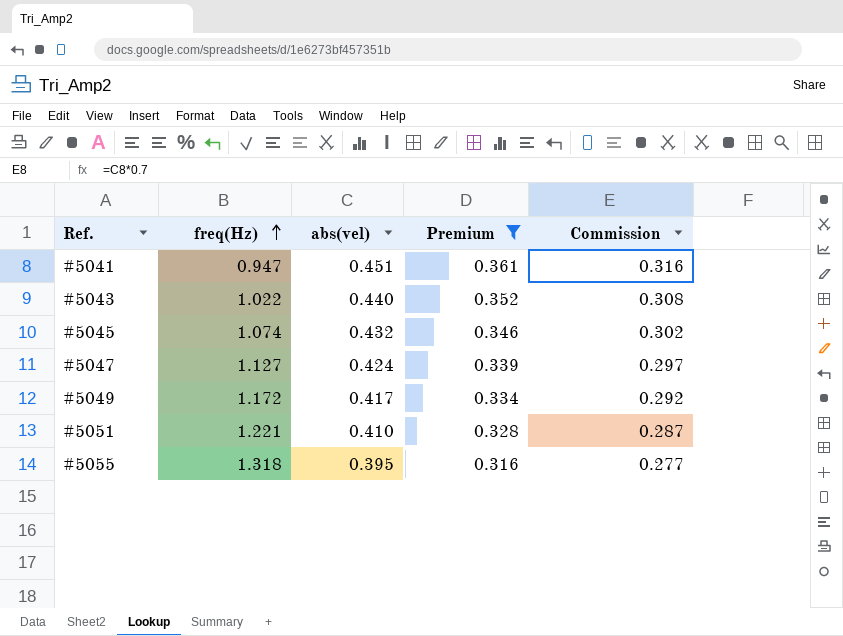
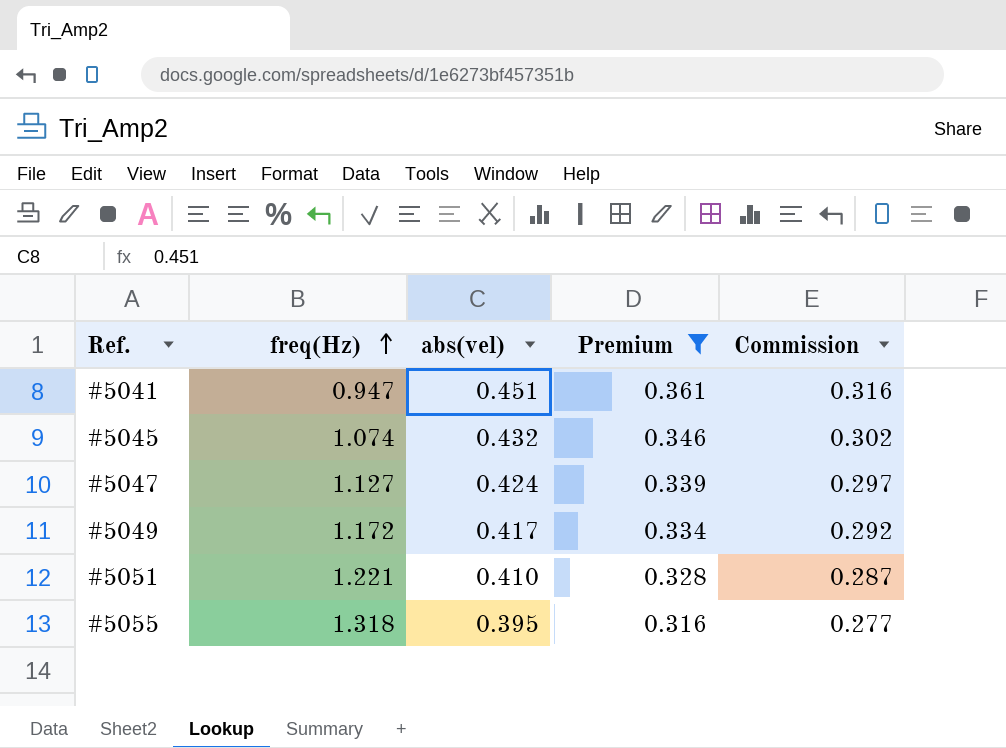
row #5043: 1.022 | 0.440 | 0.352 | 0.308 -> none

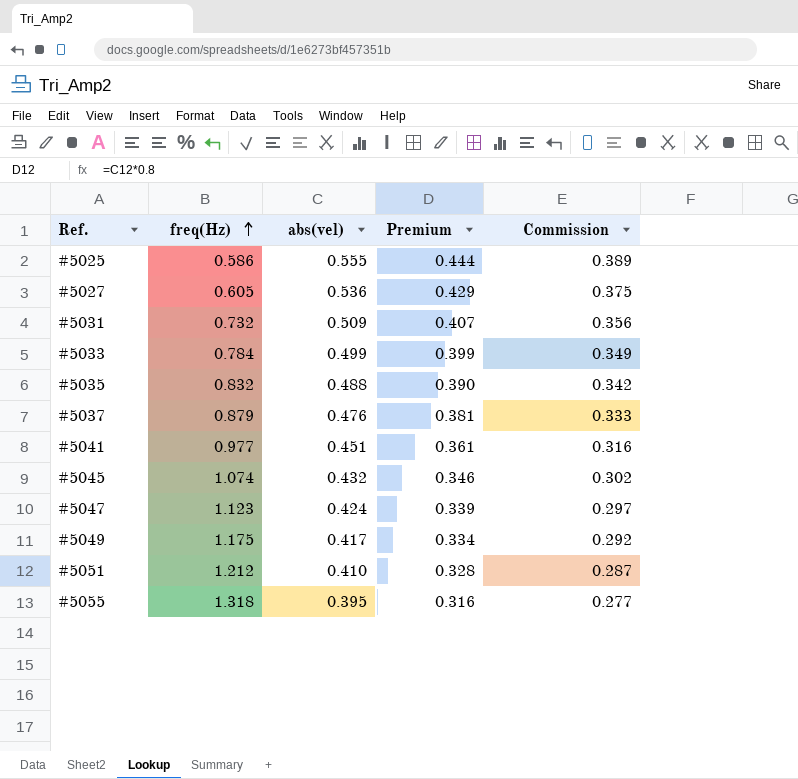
filter: Premium <= 0.361 -> none
#5041 | freq(Hz): 0.947 -> 0.977
#5047 | freq(Hz): 1.127 -> 1.123
#5049 | freq(Hz): 1.172 -> 1.175
#5051 | freq(Hz): 1.221 -> 1.212

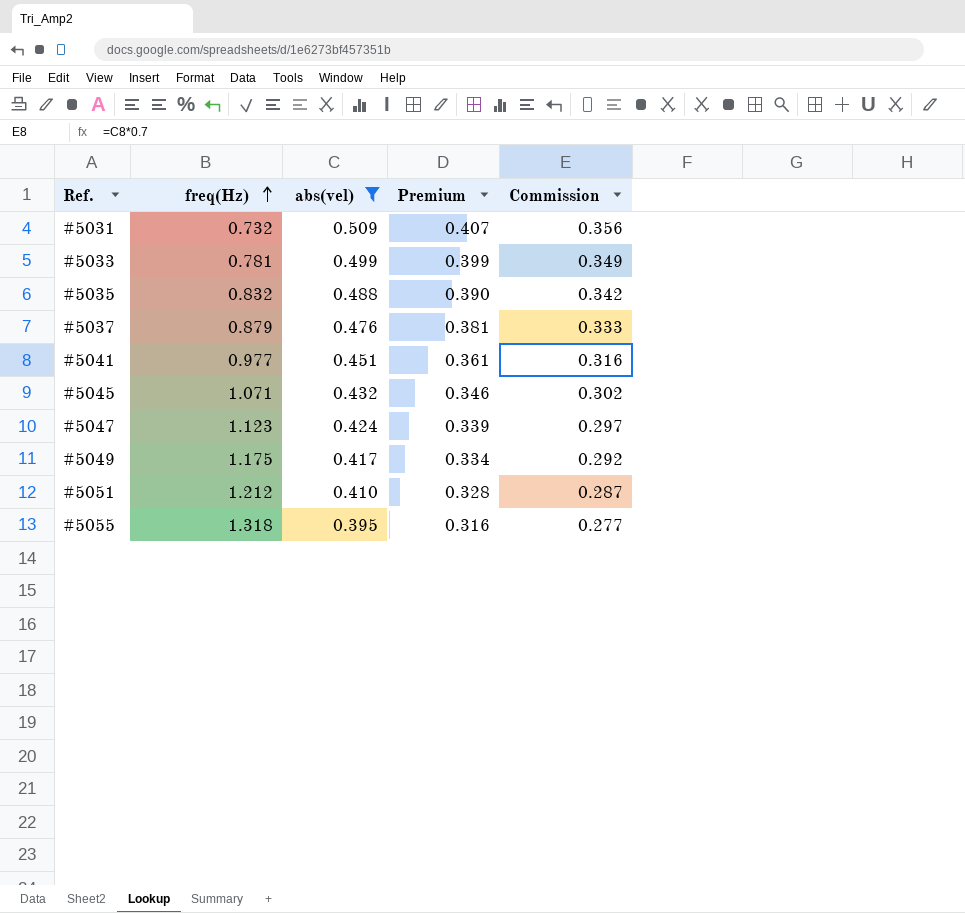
filter: none -> abs(vel) <= 0.509
#5033 | freq(Hz): 0.784 -> 0.781
#5045 | freq(Hz): 1.074 -> 1.071

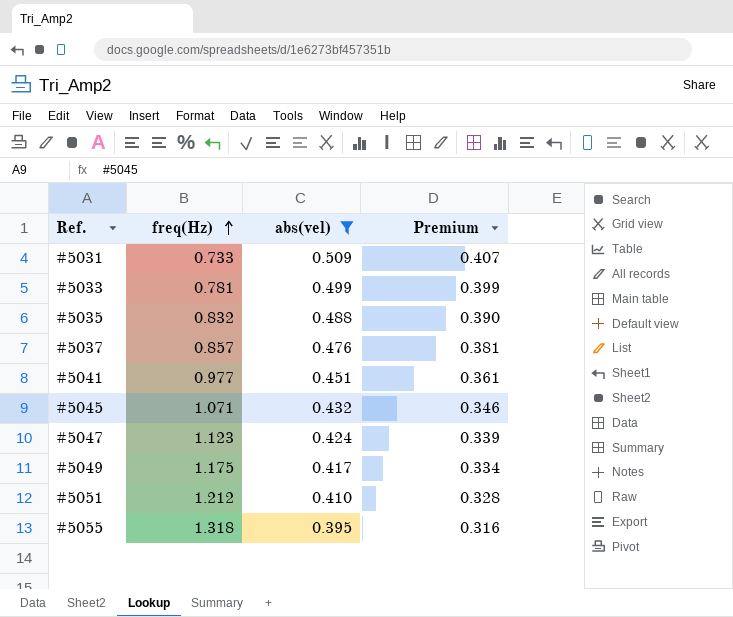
column Commission | formula: [abs(vel)] * 0.7 -> none
#5031 | freq(Hz): 0.732 -> 0.733
#5037 | freq(Hz): 0.879 -> 0.857

